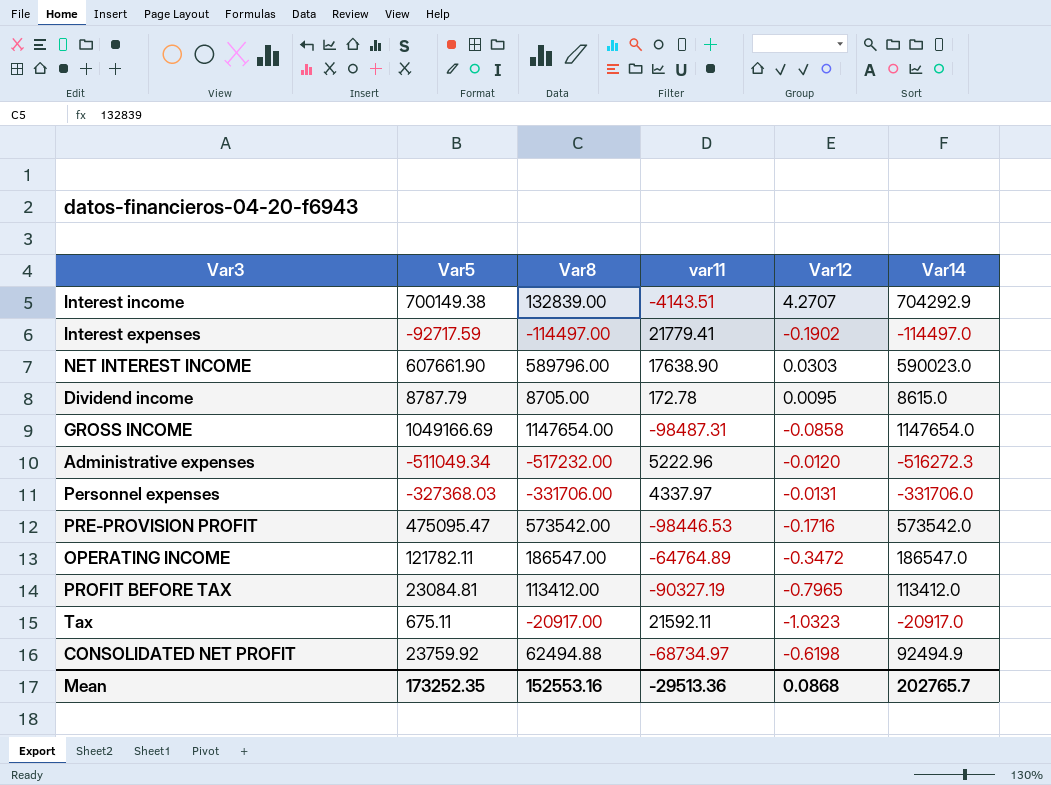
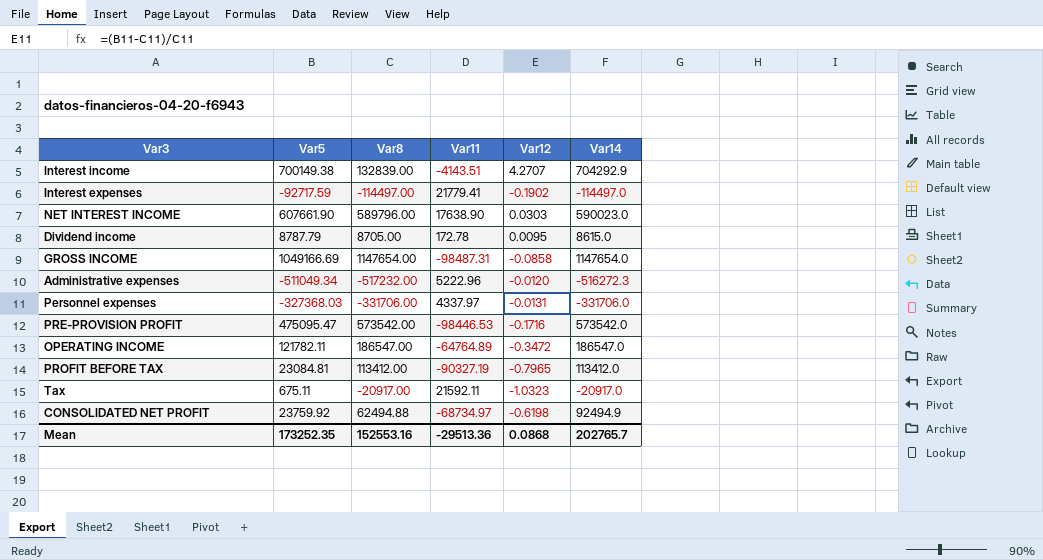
column name: var11 -> Var11

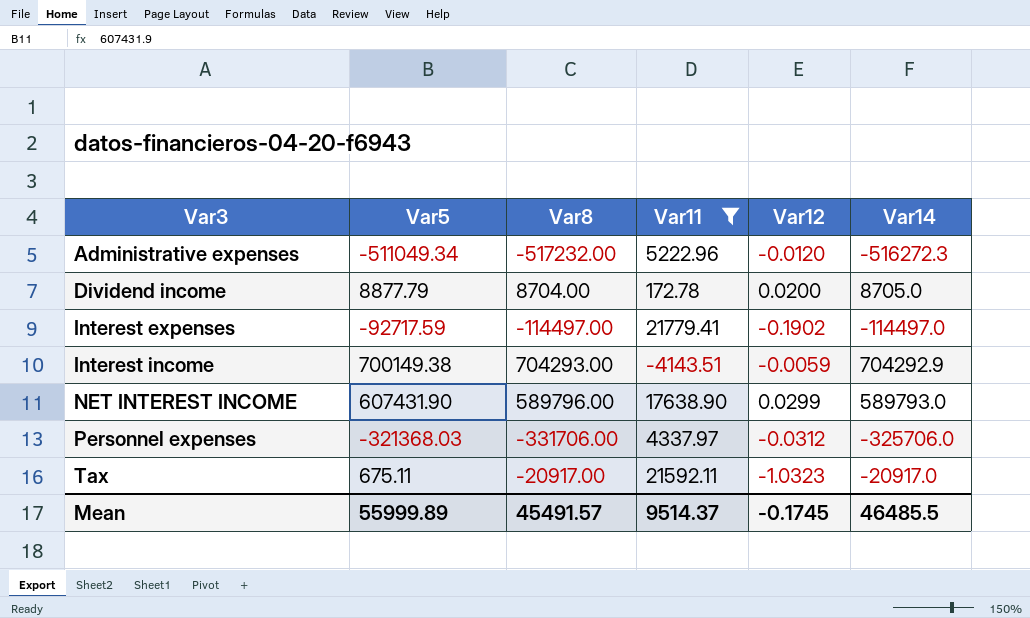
filter: none -> Var11 >= -4143.51
row order: none -> Var3 ascending
Dividend income | Var5: 8787.79 -> 8877.79
Dividend income | Var8: 8705.00 -> 8704.00
Dividend income | Var12: 0.0095 -> 0.0200
Dividend income | Var14: 8615.0 -> 8705.0
Interest income | Var8: 132839.00 -> 704293.00
Interest income | Var12: 4.2707 -> -0.0059
NET INTEREST INCOME | Var5: 607661.90 -> 607431.90
NET INTEREST INCOME | Var12: 0.0303 -> 0.0299
NET INTEREST INCOME | Var14: 590023.0 -> 589793.0
Personnel expenses | Var5: -327368.03 -> -321368.03
Personnel expenses | Var12: -0.0131 -> -0.0312
Personnel expenses | Var14: -331706.0 -> -325706.0
Mean | Var5: 173252.35 -> 55999.89
Mean | Var8: 152553.16 -> 45491.57
Mean | Var11: -29513.36 -> 9514.37
Mean | Var12: 0.0868 -> -0.1745
Mean | Var14: 202765.7 -> 46485.5

